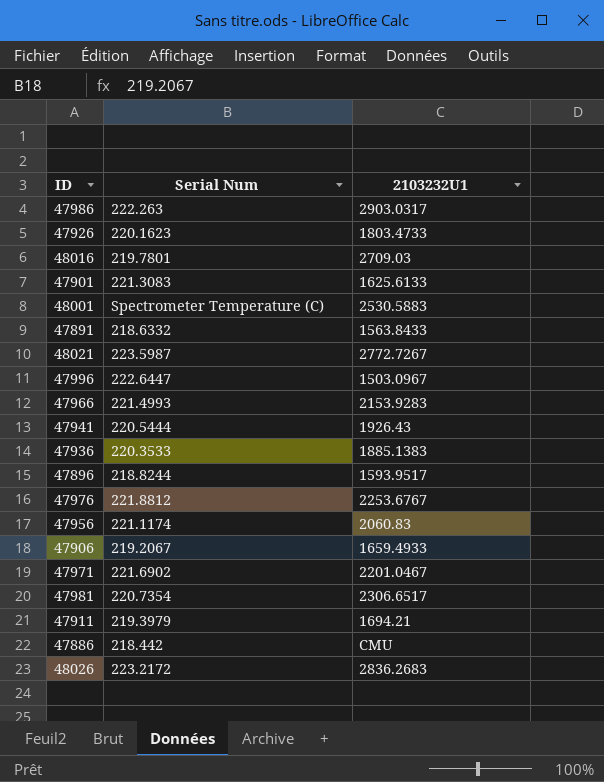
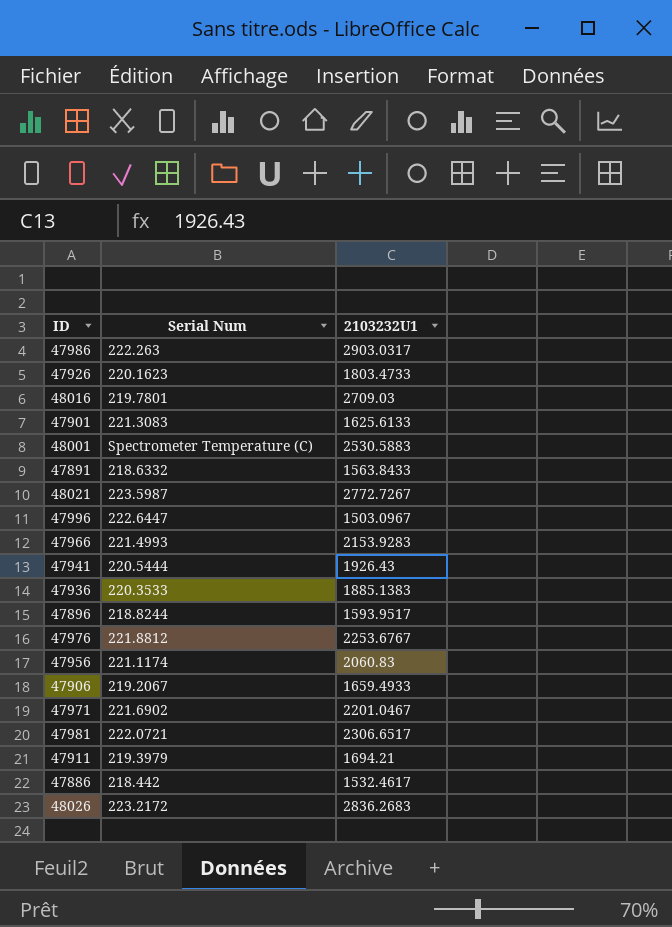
47981 | Serial Num: 220.7354 -> 222.0721
47886 | 2103232U1: CMU -> 1532.4617

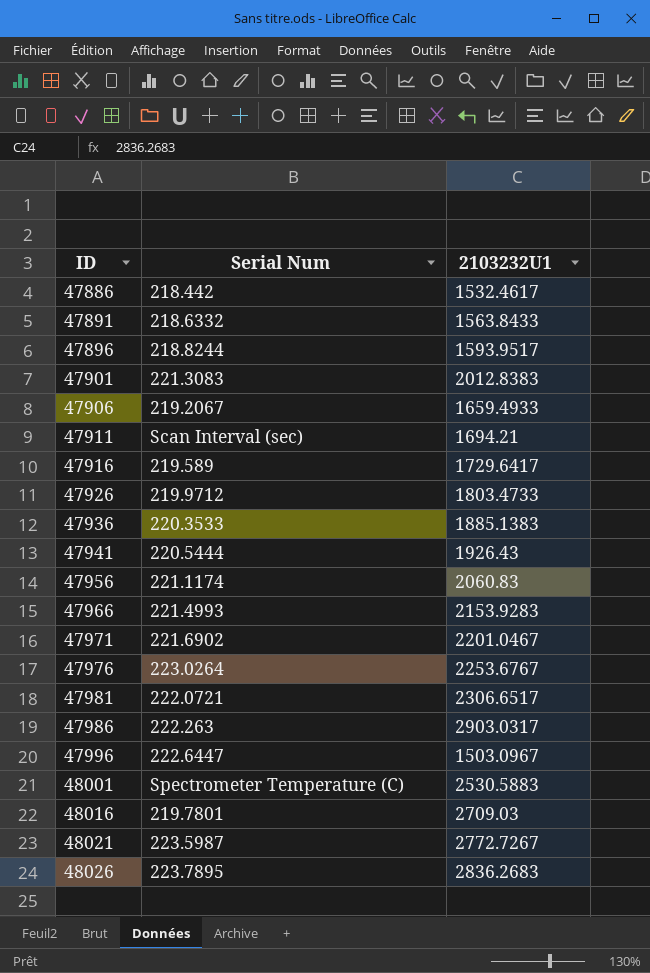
row order: none -> ID ascending
47901 | 2103232U1: 1625.6133 -> 2012.8383
47911 | Serial Num: 219.3979 -> Scan Interval (sec)
row 47916: none -> 219.589 | 1729.6417
47926 | Serial Num: 220.1623 -> 219.9712
47976 | Serial Num: 221.8812 -> 223.0264
48026 | Serial Num: 223.2172 -> 223.7895

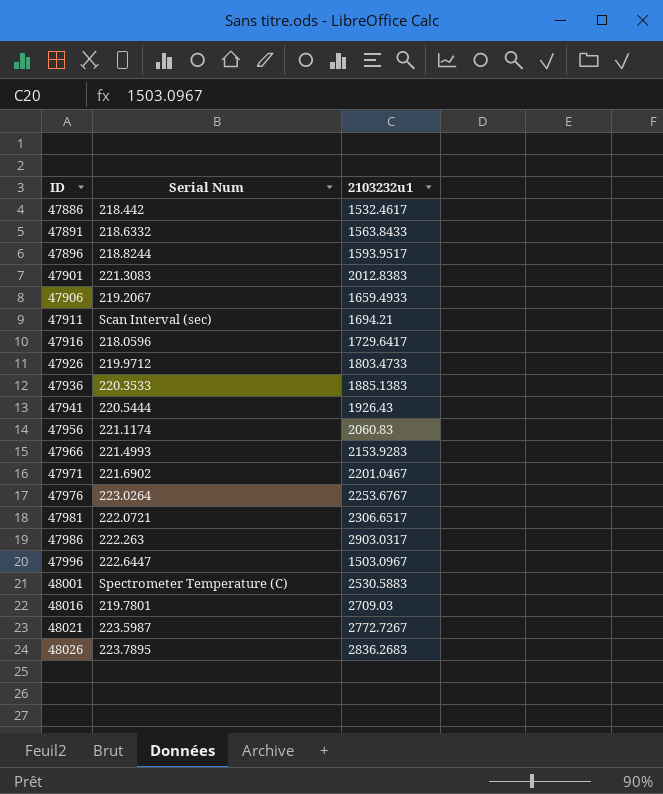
column name: 2103232U1 -> 2103232u1
47916 | Serial Num: 219.589 -> 218.0596

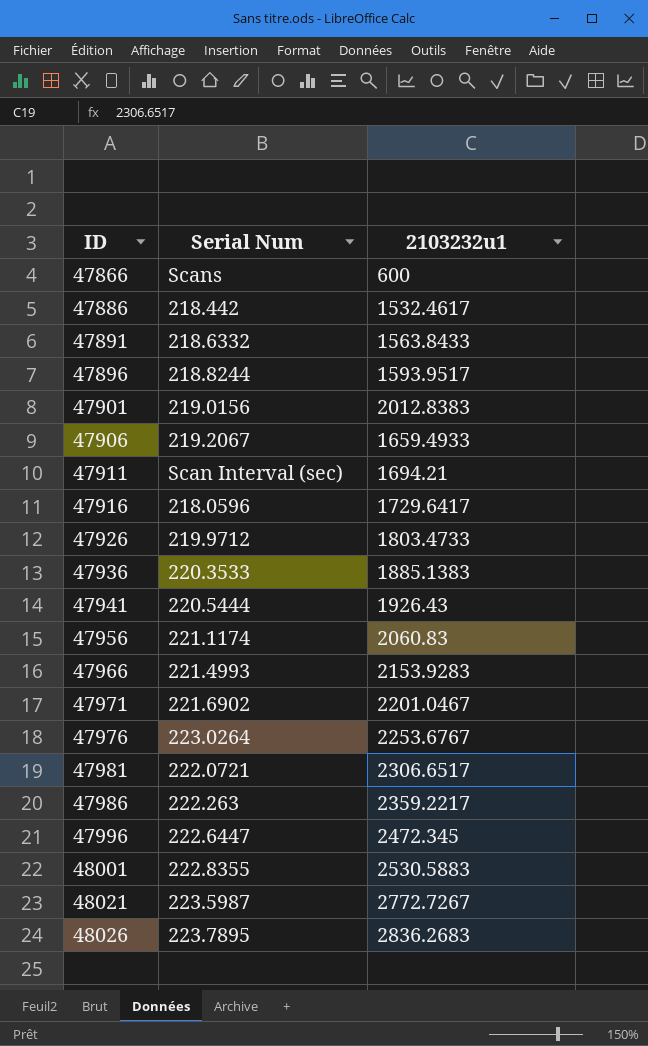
row 48016: 219.7801 | 2709.03 -> none
row 47866: none -> Scans | 600
47901 | Serial Num: 221.3083 -> 219.0156
47986 | 2103232u1: 2903.0317 -> 2359.2217
47996 | 2103232u1: 1503.0967 -> 2472.345
48001 | Serial Num: Spectrometer Temperature (C) -> 222.8355

